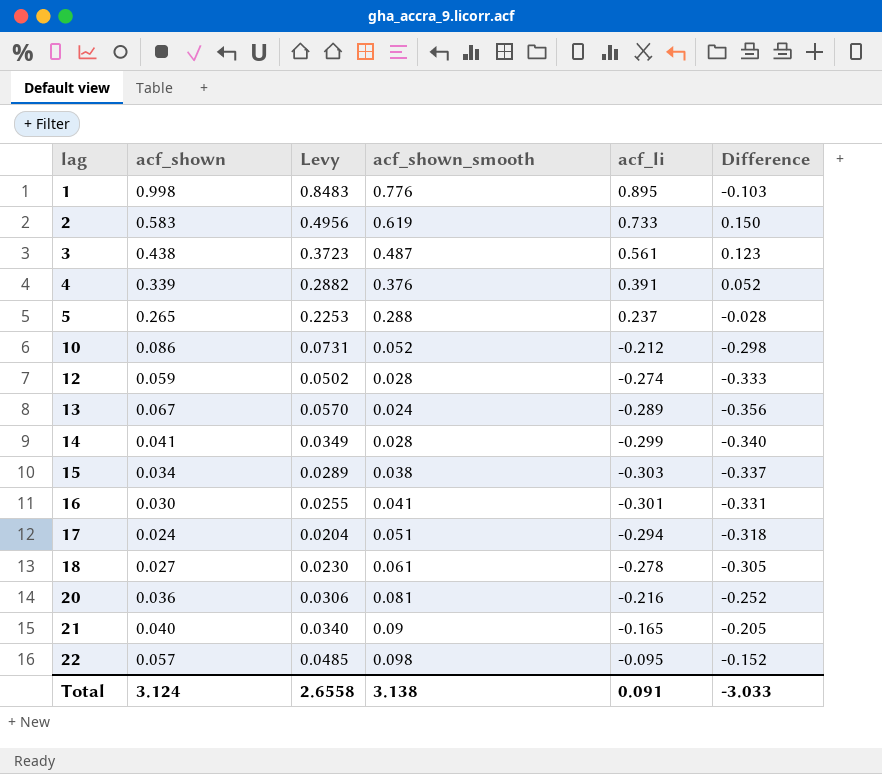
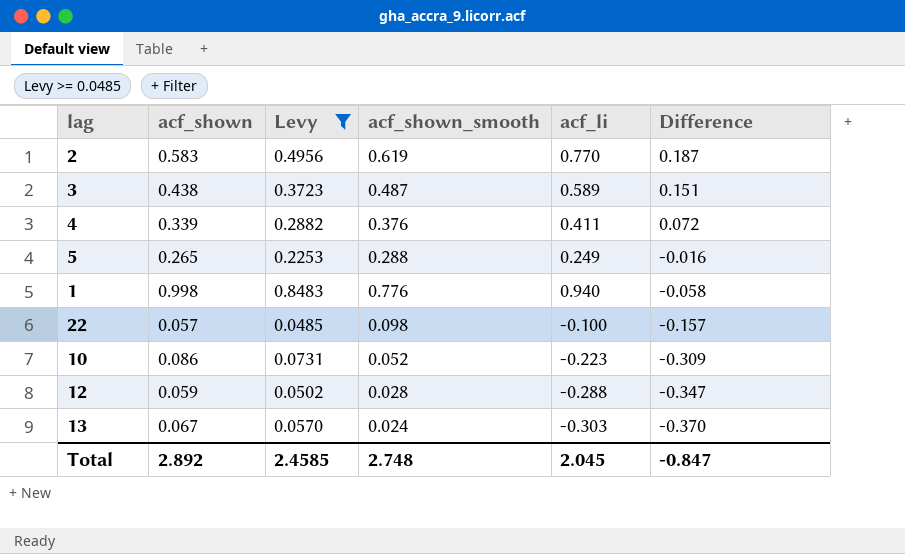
filter: none -> Levy >= 0.0485
row order: lag ascending -> Difference descending
2 | acf_li: 0.733 -> 0.770
2 | Difference: 0.150 -> 0.187
3 | acf_li: 0.561 -> 0.589
3 | Difference: 0.123 -> 0.151
4 | acf_li: 0.391 -> 0.411
4 | Difference: 0.052 -> 0.072
5 | acf_li: 0.237 -> 0.249
5 | Difference: -0.028 -> -0.016
1 | acf_li: 0.895 -> 0.940
1 | Difference: -0.103 -> -0.058
22 | acf_li: -0.095 -> -0.100
22 | Difference: -0.152 -> -0.157
10 | acf_li: -0.212 -> -0.223
10 | Difference: -0.298 -> -0.309
12 | acf_li: -0.274 -> -0.288
12 | Difference: -0.333 -> -0.347
13 | acf_li: -0.289 -> -0.303
13 | Difference: -0.356 -> -0.370
Total | acf_shown: 3.124 -> 2.892
Total | Levy: 2.6558 -> 2.4585
Total | acf_shown_smooth: 3.138 -> 2.748
Total | acf_li: 0.091 -> 2.045
Total | Difference: -3.033 -> -0.847

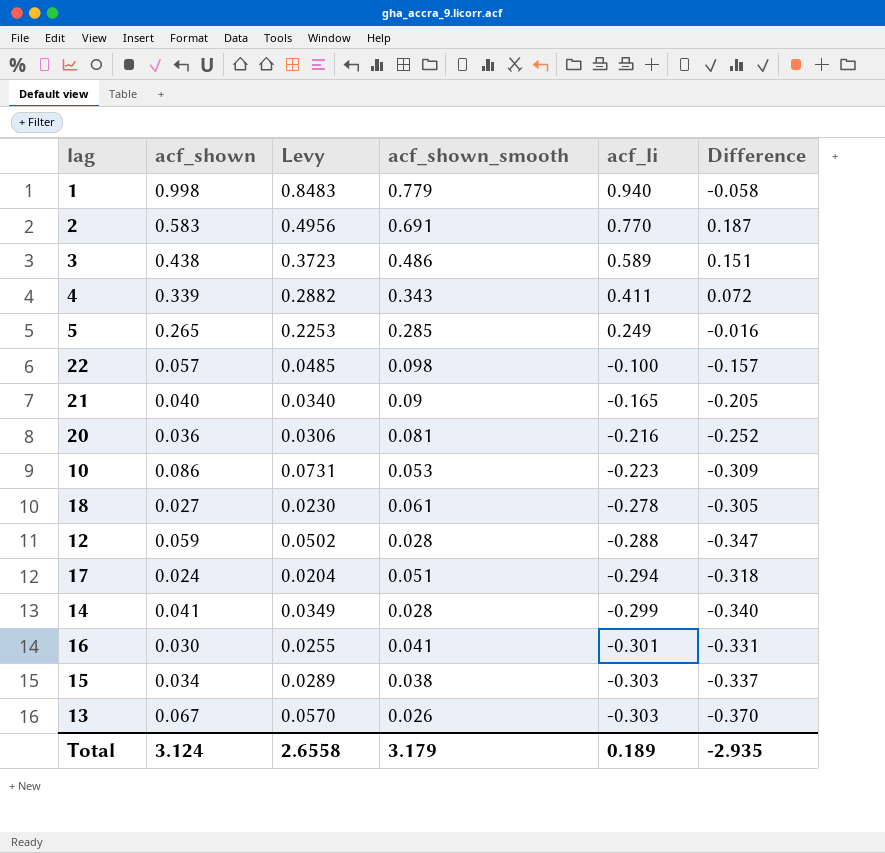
filter: Levy >= 0.0485 -> none
row order: Difference descending -> acf_li descending
1 | acf_shown_smooth: 0.776 -> 0.779
2 | acf_shown_smooth: 0.619 -> 0.691
3 | acf_shown_smooth: 0.487 -> 0.486
4 | acf_shown_smooth: 0.376 -> 0.343
5 | acf_shown_smooth: 0.288 -> 0.285
10 | acf_shown_smooth: 0.052 -> 0.053
13 | acf_shown_smooth: 0.024 -> 0.026
Total | acf_shown: 2.892 -> 3.124
Total | Levy: 2.4585 -> 2.6558
Total | acf_shown_smooth: 2.748 -> 3.179
Total | acf_li: 2.045 -> 0.189
Total | Difference: -0.847 -> -2.935

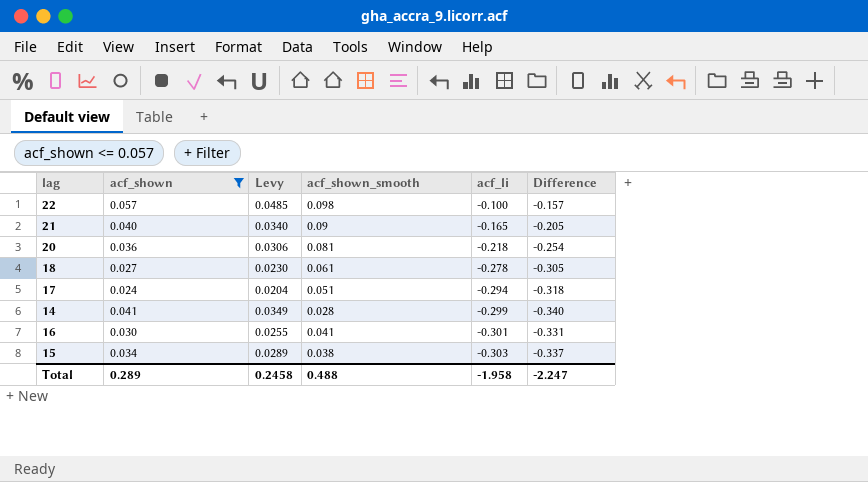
filter: none -> acf_shown <= 0.057
20 | acf_li: -0.216 -> -0.218
20 | Difference: -0.252 -> -0.254
Total | acf_shown: 3.124 -> 0.289
Total | Levy: 2.6558 -> 0.2458
Total | acf_shown_smooth: 3.179 -> 0.488
Total | acf_li: 0.189 -> -1.958
Total | Difference: -2.935 -> -2.247

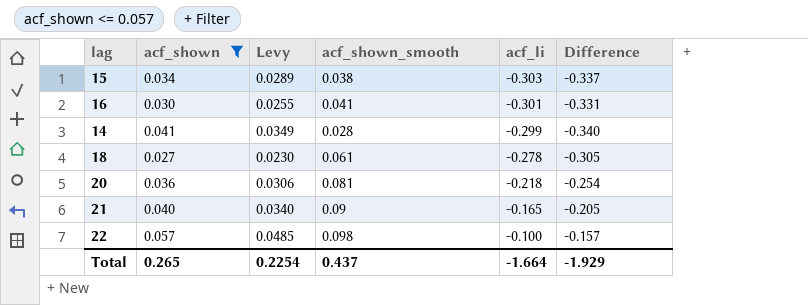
row order: acf_li descending -> acf_li ascending
row 17: 0.024 | 0.0204 | 0.051 | -0.294 | -0.318 -> none
Total | acf_shown: 0.289 -> 0.265
Total | Levy: 0.2458 -> 0.2254
Total | acf_shown_smooth: 0.488 -> 0.437
Total | acf_li: -1.958 -> -1.664
Total | Difference: -2.247 -> -1.929

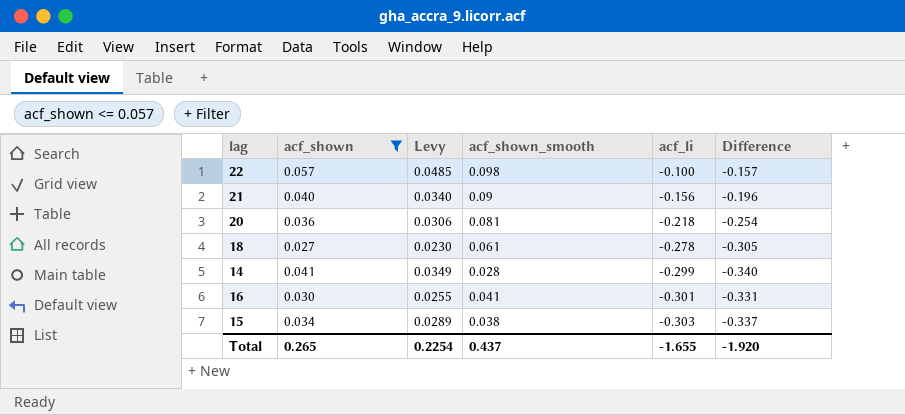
row order: acf_li ascending -> acf_li descending
21 | acf_li: -0.165 -> -0.156
21 | Difference: -0.205 -> -0.196
Total | acf_li: -1.664 -> -1.655
Total | Difference: -1.929 -> -1.920

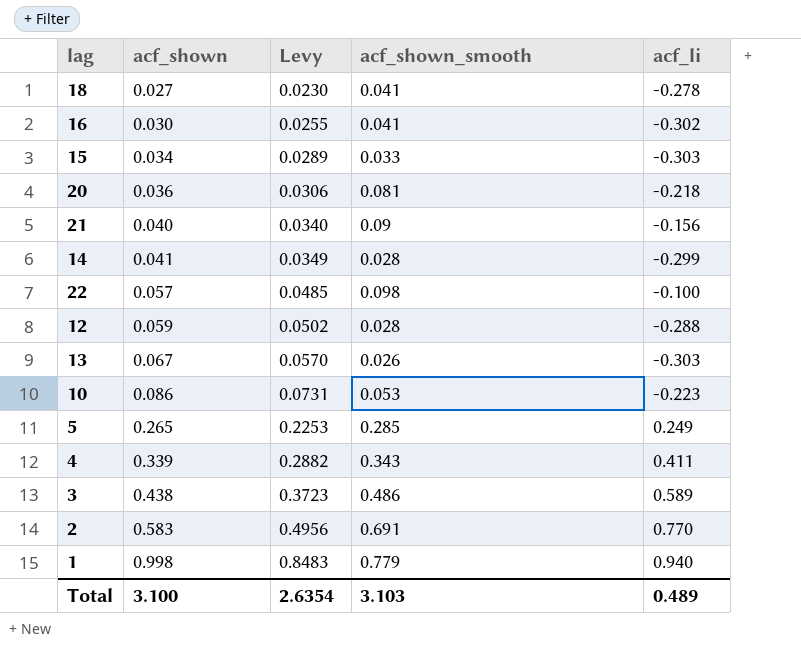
filter: acf_shown <= 0.057 -> none
row order: acf_li descending -> acf_shown ascending
column Difference | formula: [acf_li] - [acf_shown] -> none
18 | acf_shown_smooth: 0.061 -> 0.041
16 | acf_li: -0.301 -> -0.302
15 | acf_shown_smooth: 0.038 -> 0.033
Total | acf_shown: 0.265 -> 3.100
Total | Levy: 0.2254 -> 2.6354
Total | acf_shown_smooth: 0.437 -> 3.103
Total | acf_li: -1.655 -> 0.489

